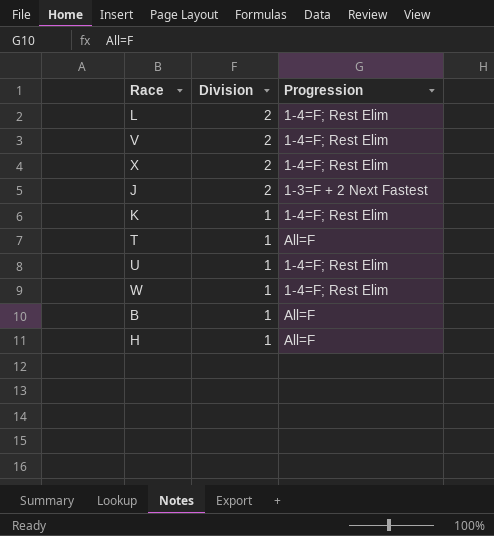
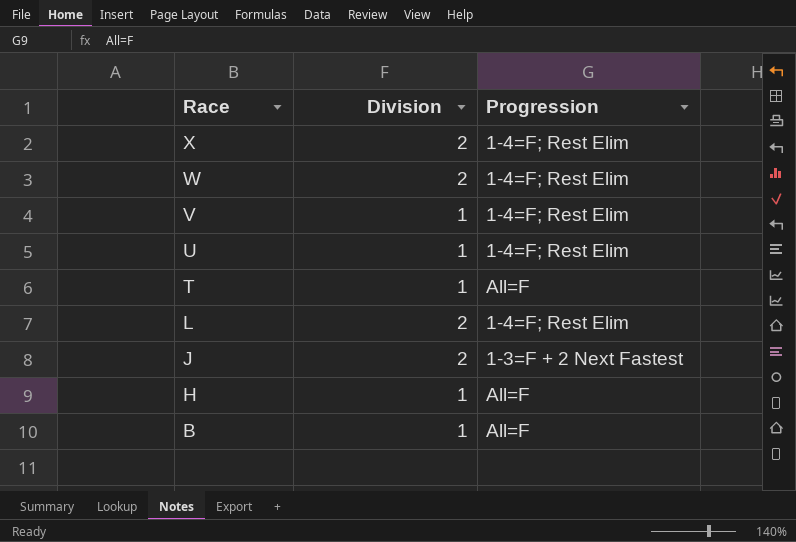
row order: Division descending -> Race descending
row K: 1 | 1-4=F; Rest Elim -> none
W | Division: 1 -> 2
V | Division: 2 -> 1

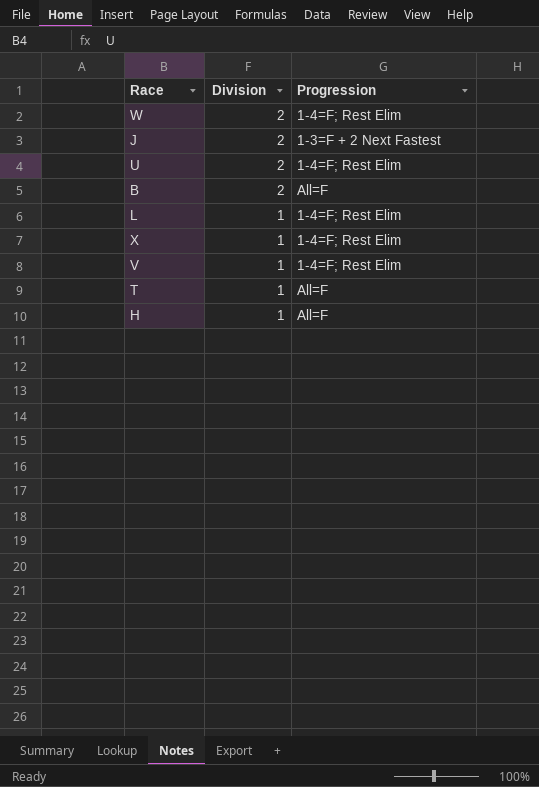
row order: Race descending -> Division descending
U | Division: 1 -> 2
B | Division: 1 -> 2
L | Division: 2 -> 1
X | Division: 2 -> 1

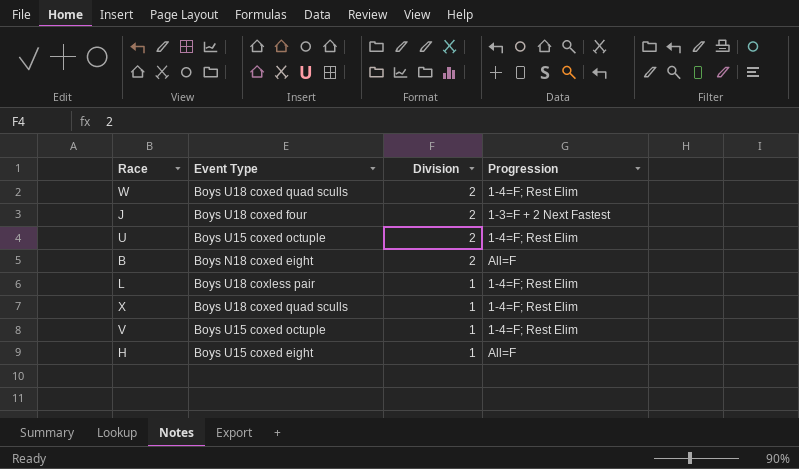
column Event Type | position: none -> 2
row T: 1 | All=F -> none

